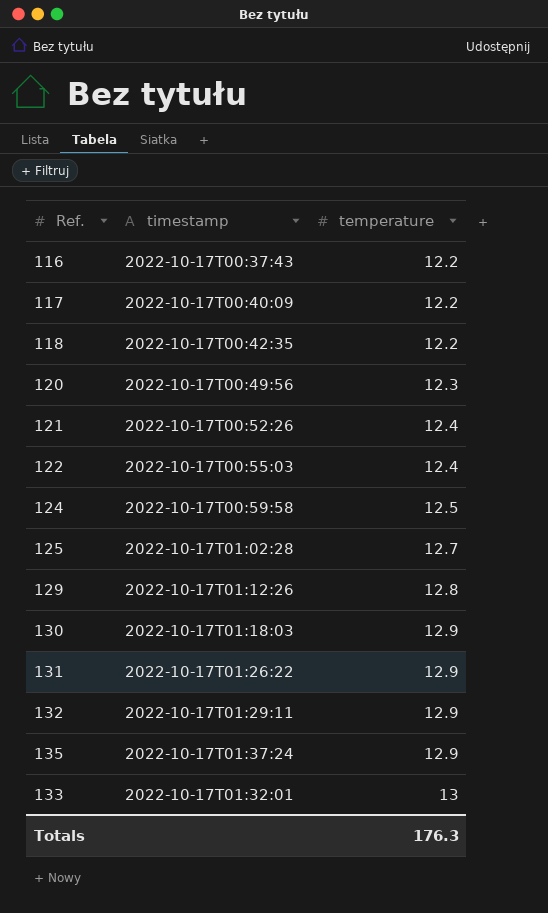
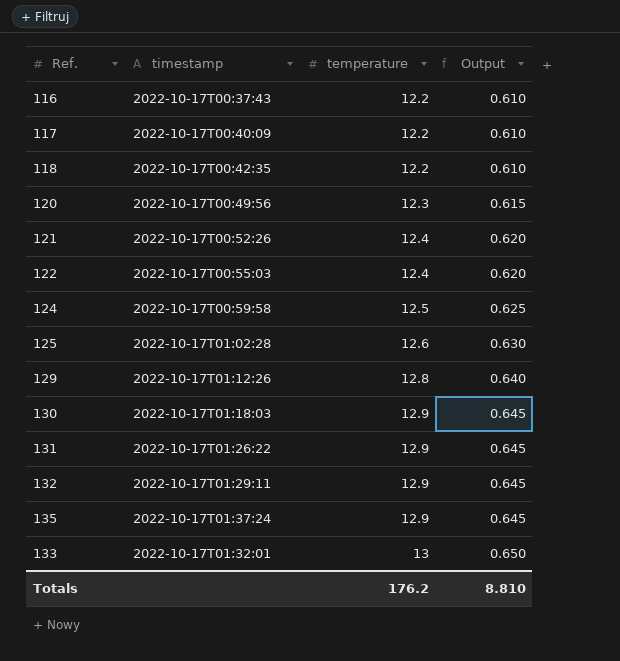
column Output | formula: none -> [temperature] * 0.05
125 | temperature: 12.7 -> 12.6
Totals | temperature: 176.3 -> 176.2

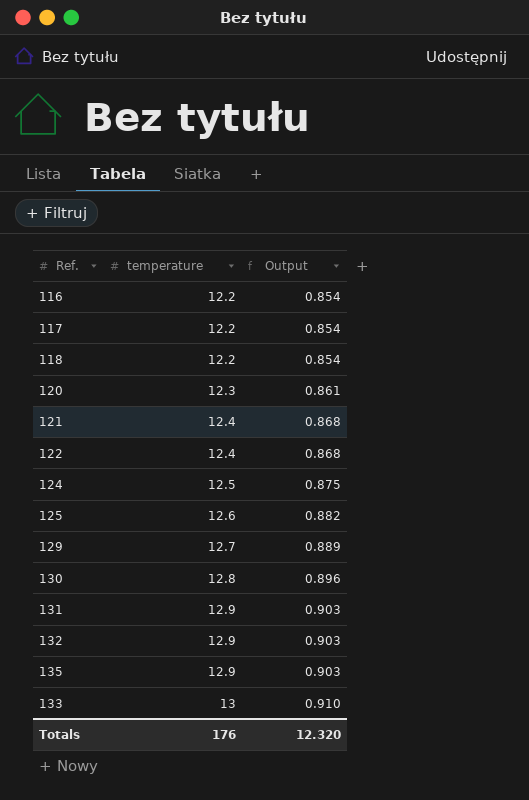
column timestamp | position: 2 -> none
column Output | formula: [temperature] * 0.05 -> [temperature] * 0.07
129 | temperature: 12.8 -> 12.7
130 | temperature: 12.9 -> 12.8
Totals | temperature: 176.2 -> 176
Totals | Output: 8.810 -> 12.320

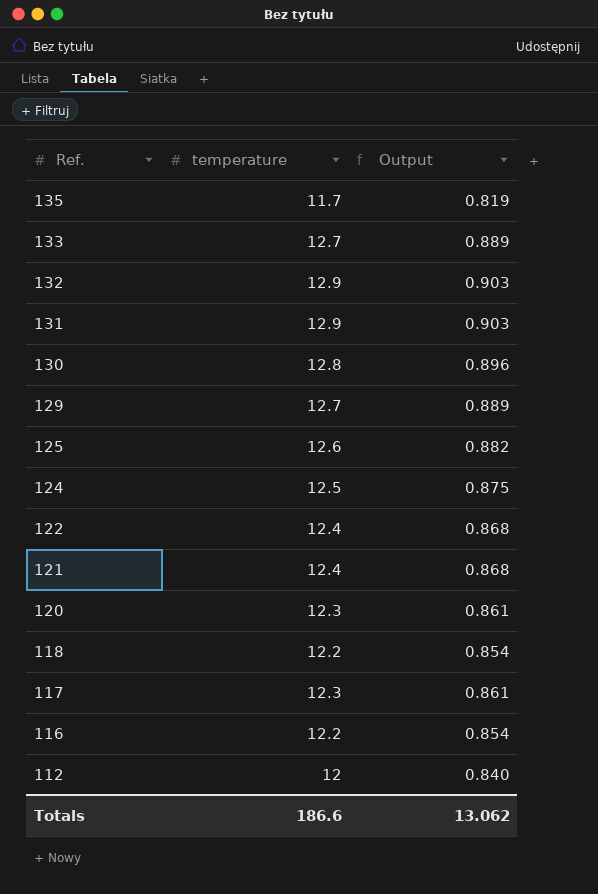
row order: temperature ascending -> Ref. descending
135 | temperature: 12.9 -> 11.7
135 | Output: 0.903 -> 0.819
133 | temperature: 13 -> 12.7
133 | Output: 0.910 -> 0.889
117 | temperature: 12.2 -> 12.3
117 | Output: 0.854 -> 0.861
row 112: none -> 12 | 0.840
Totals | temperature: 176 -> 186.6
Totals | Output: 12.320 -> 13.062

